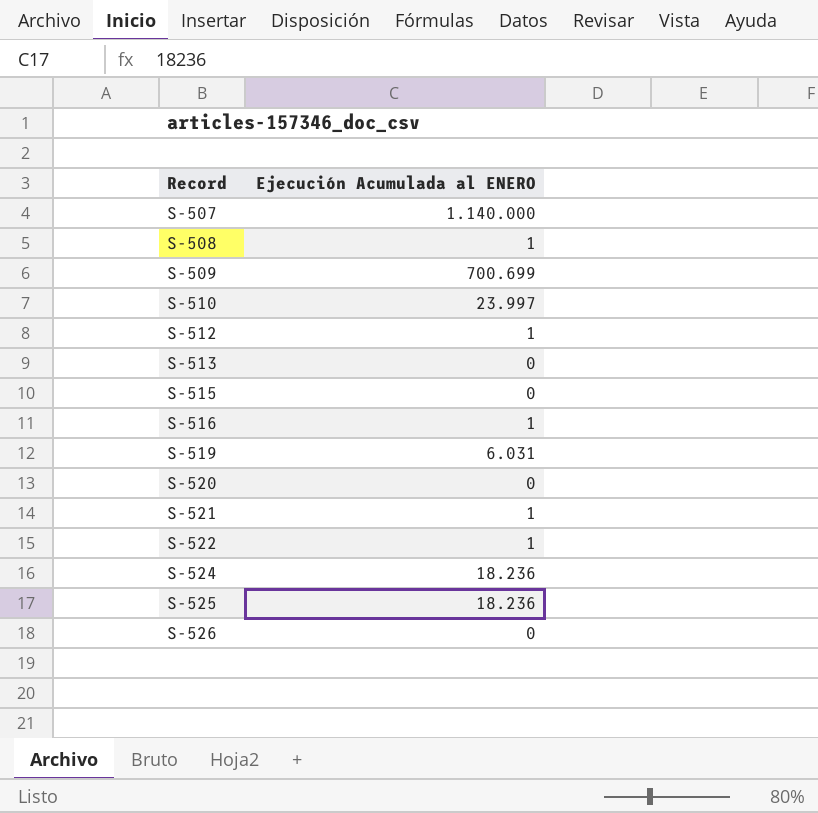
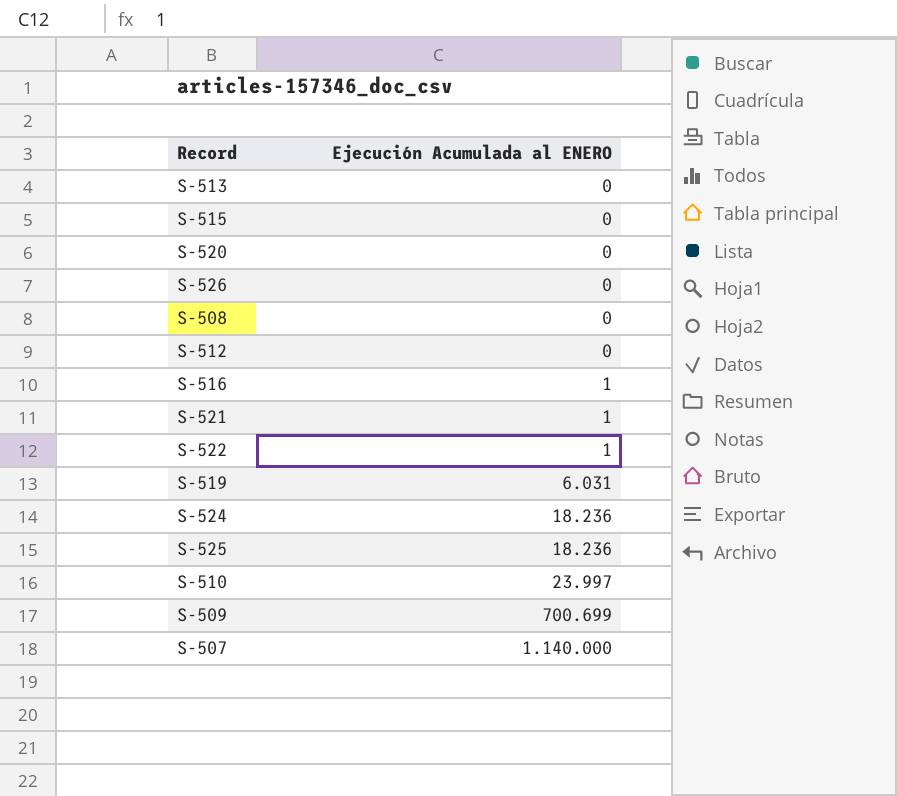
row order: Record ascending -> Ejecución Acumulada al ENERO ascending
S-508 | Ejecución Acumulada al ENERO: 1 -> 0
S-512 | Ejecución Acumulada al ENERO: 1 -> 0

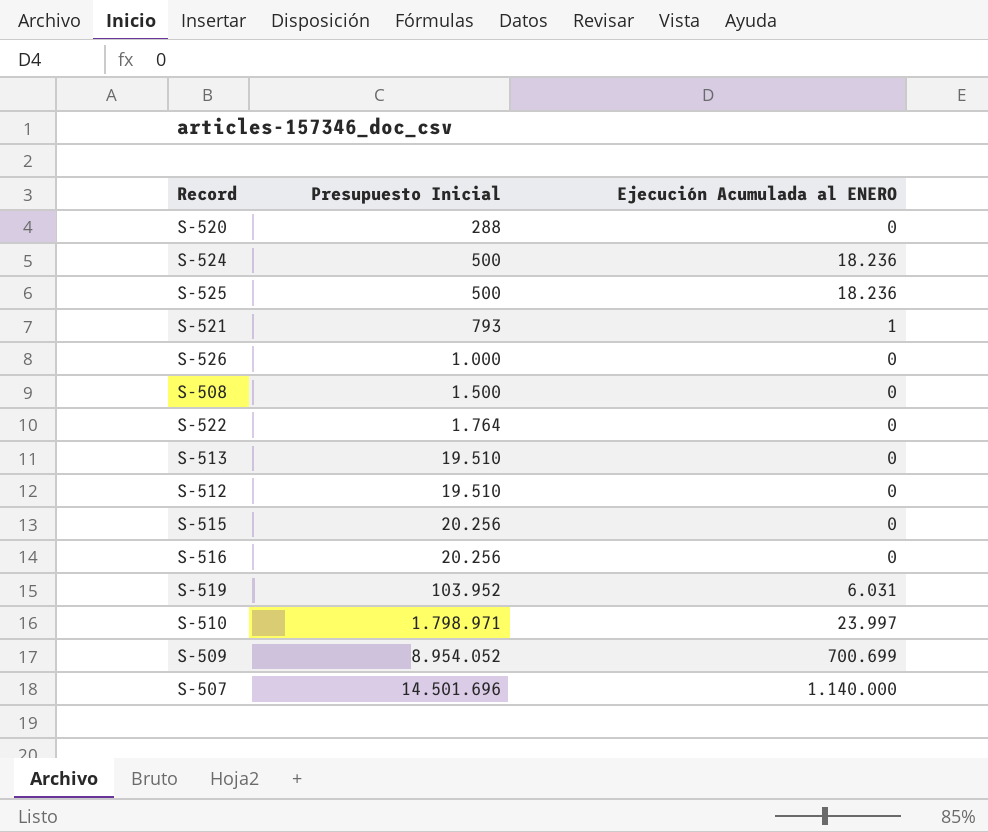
row order: Ejecución Acumulada al ENERO ascending -> Presupuesto Inicial ascending
column Presupuesto Inicial | position: none -> 2
S-522 | Ejecución Acumulada al ENERO: 1 -> 0
S-516 | Ejecución Acumulada al ENERO: 1 -> 0

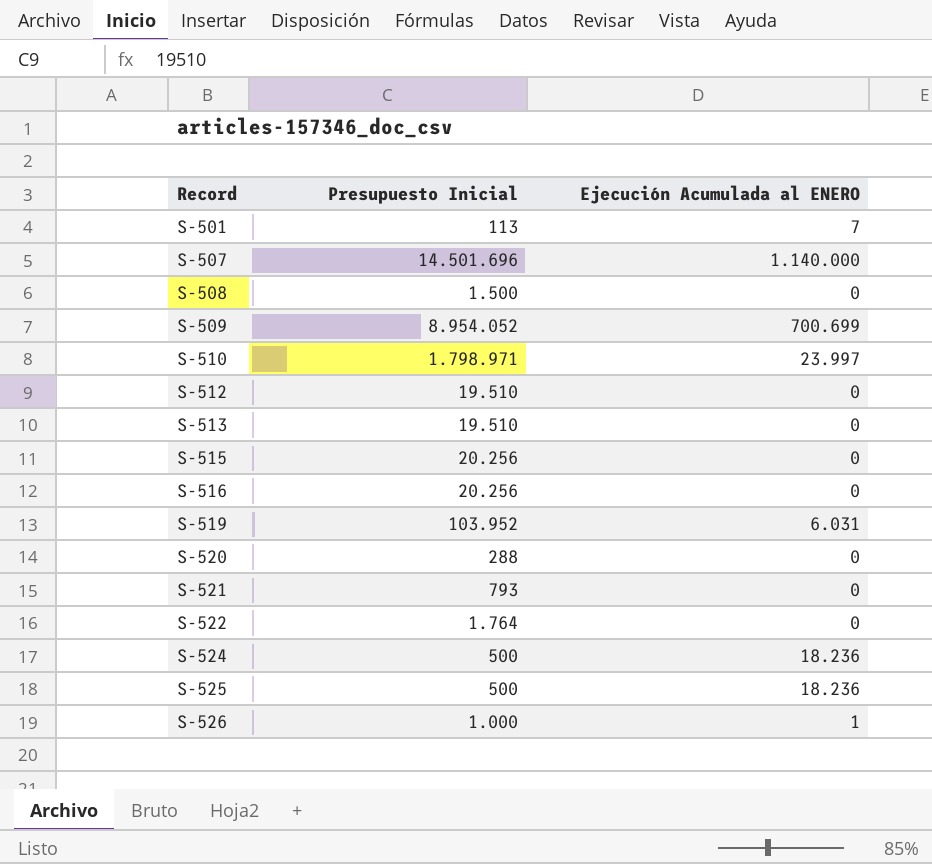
row order: Presupuesto Inicial ascending -> Record ascending
row S-501: none -> 113 | 7
S-521 | Ejecución Acumulada al ENERO: 1 -> 0
S-526 | Ejecución Acumulada al ENERO: 0 -> 1

